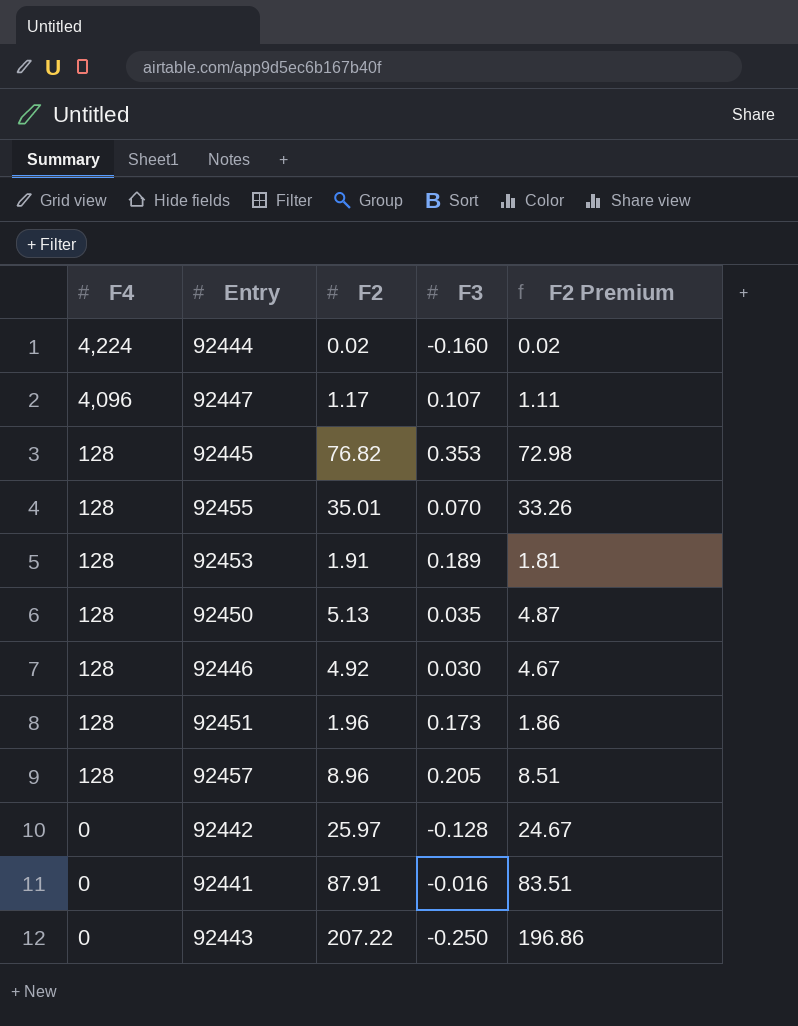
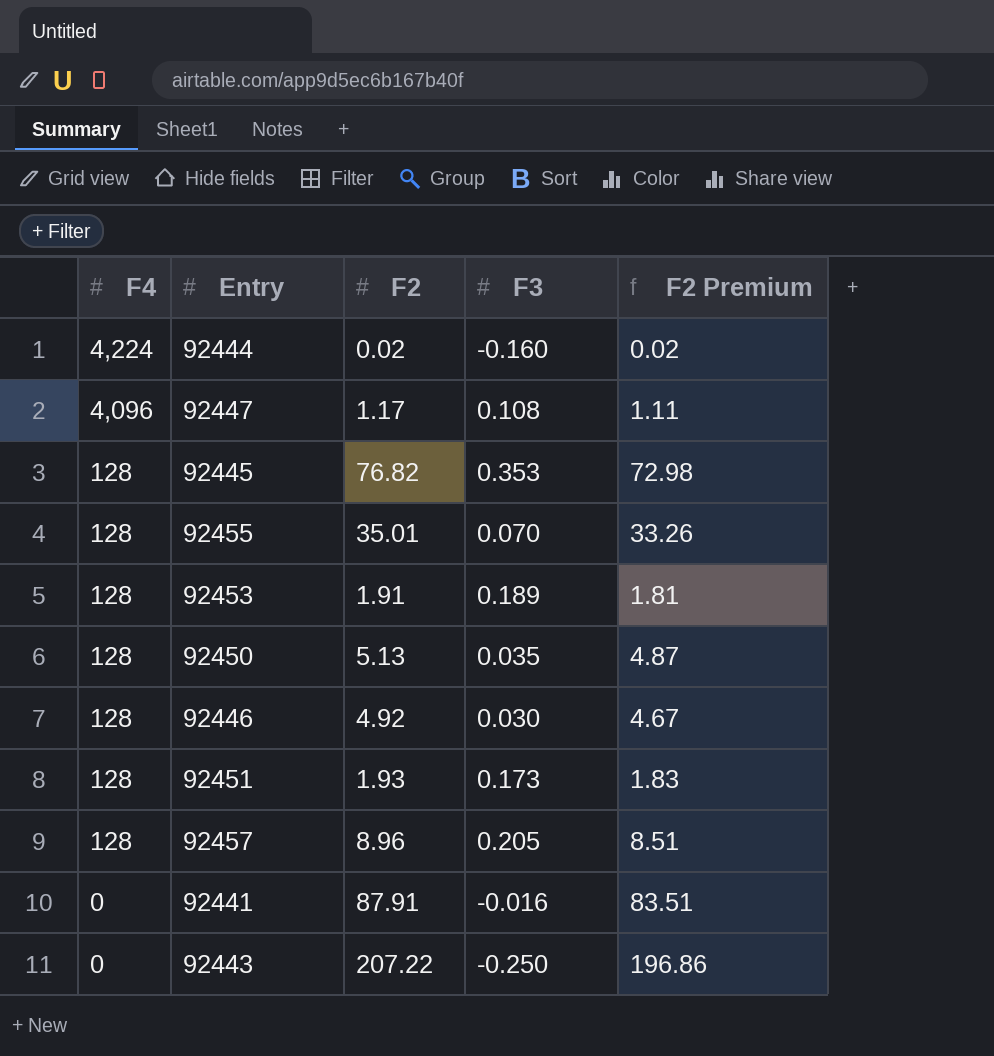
row 92442: 0 | 25.97 | -0.128 | 24.67 -> none
92447 | F3: 0.107 -> 0.108
92451 | F2: 1.96 -> 1.93
92451 | F2 Premium: 1.86 -> 1.83

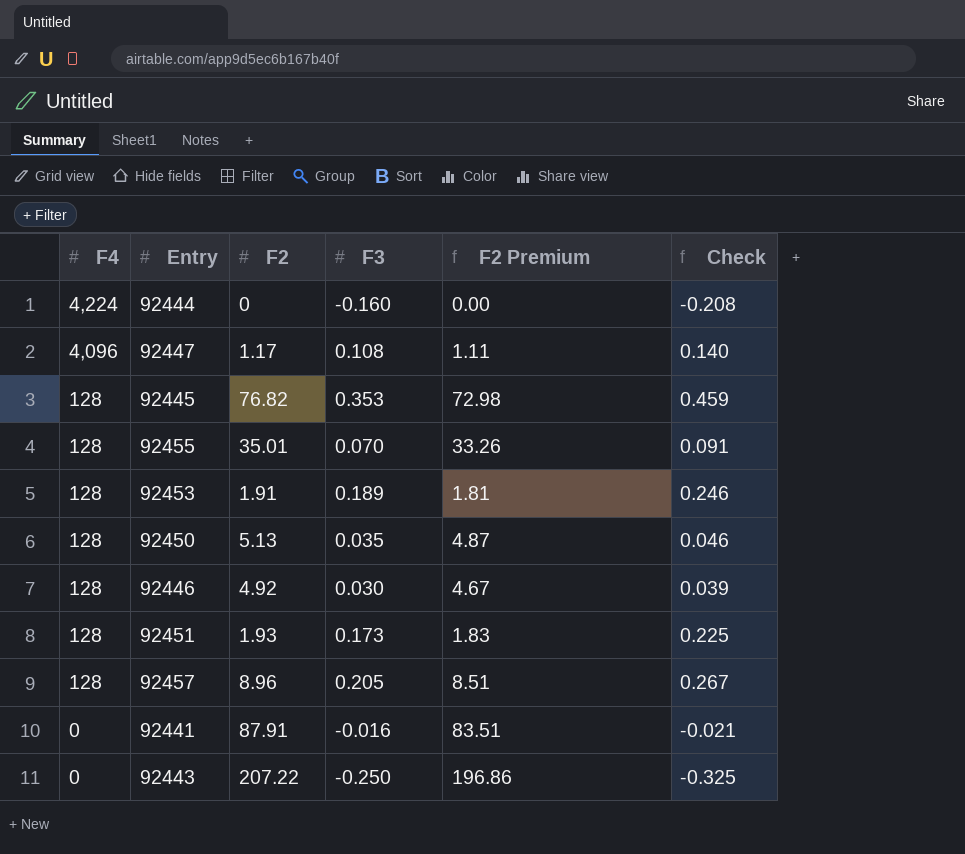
column Check | formula: none -> [F3] * 1.3
92444 | F2: 0.02 -> 0
92444 | F2 Premium: 0.02 -> 0.00

